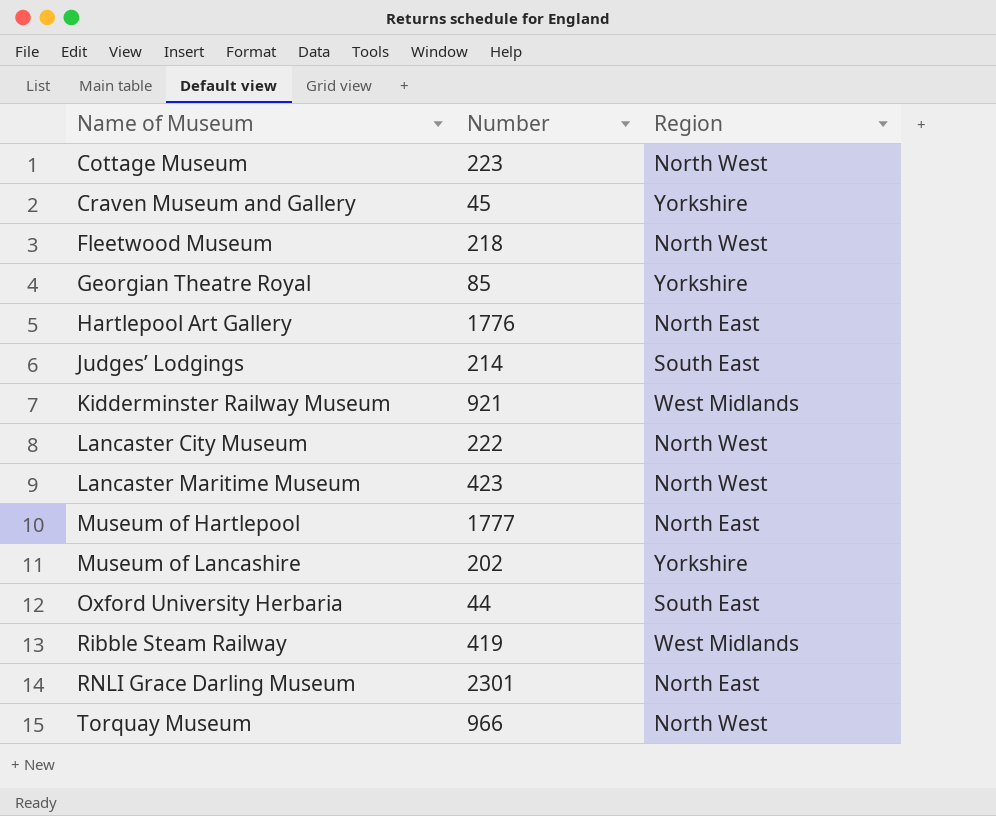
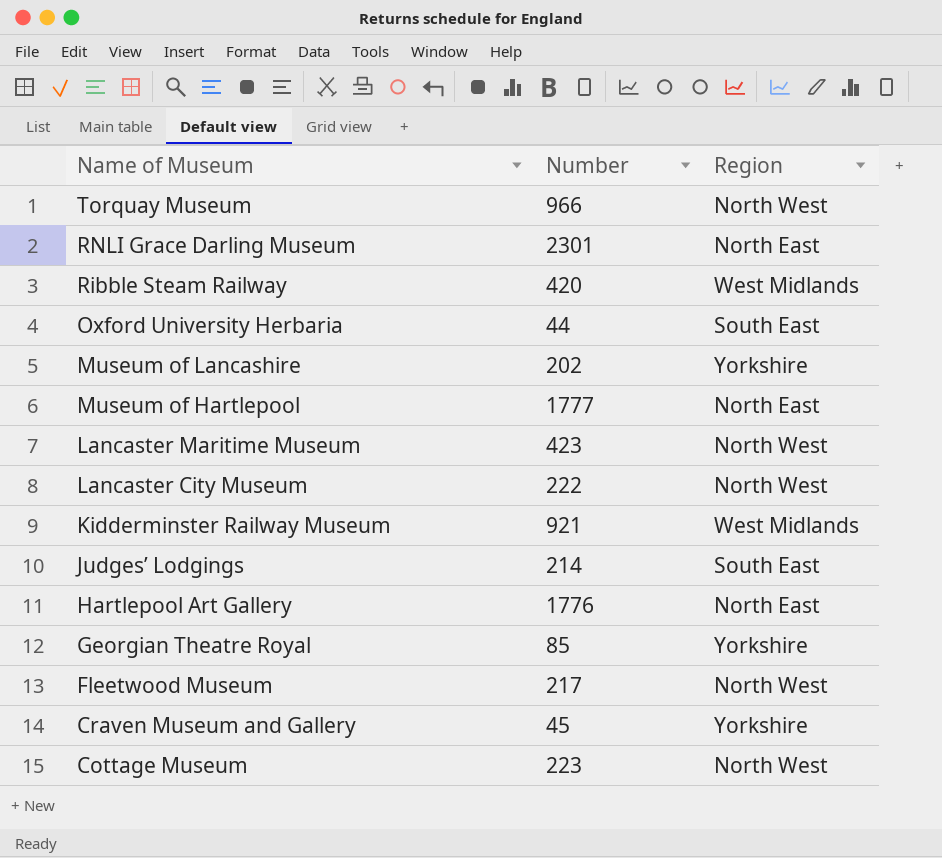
row order: Name of Museum ascending -> Name of Museum descending
Ribble Steam Railway | Number: 419 -> 420
Fleetwood Museum | Number: 218 -> 217

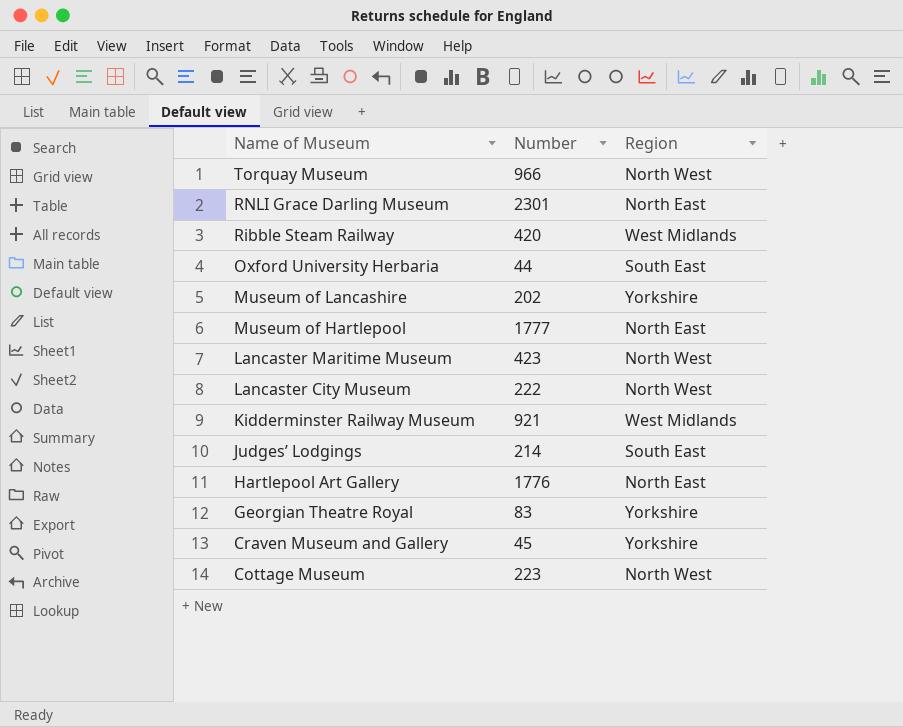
row Fleetwood Museum: 217 | North West -> none
Georgian Theatre Royal | Number: 85 -> 83

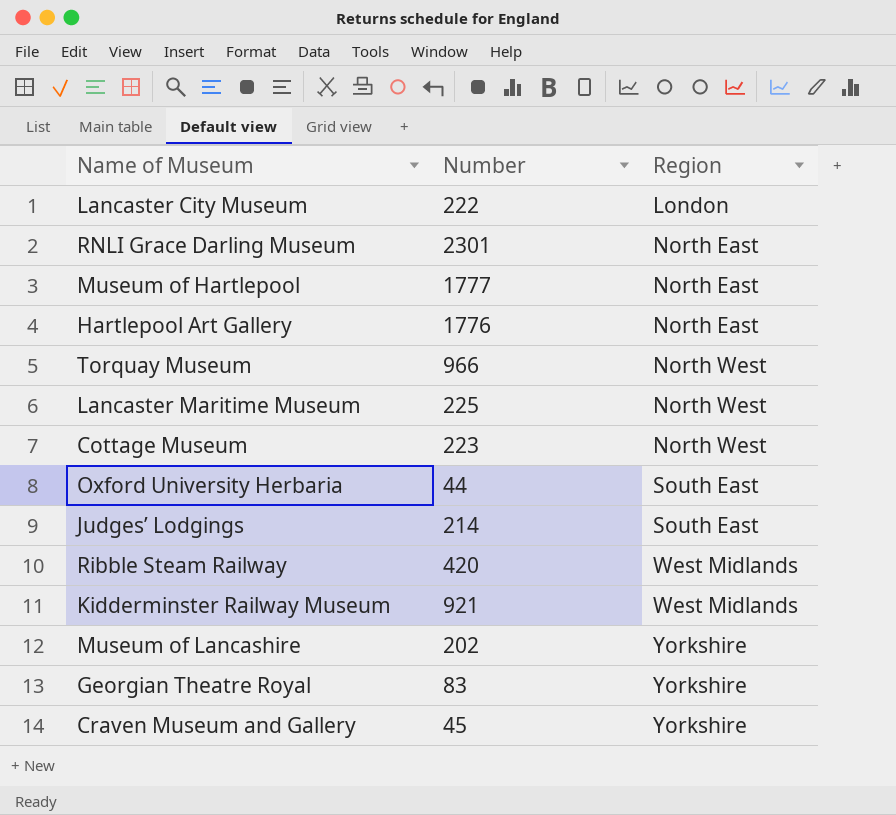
row order: Name of Museum descending -> Region ascending
Lancaster City Museum | Region: North West -> London
Lancaster Maritime Museum | Number: 423 -> 225

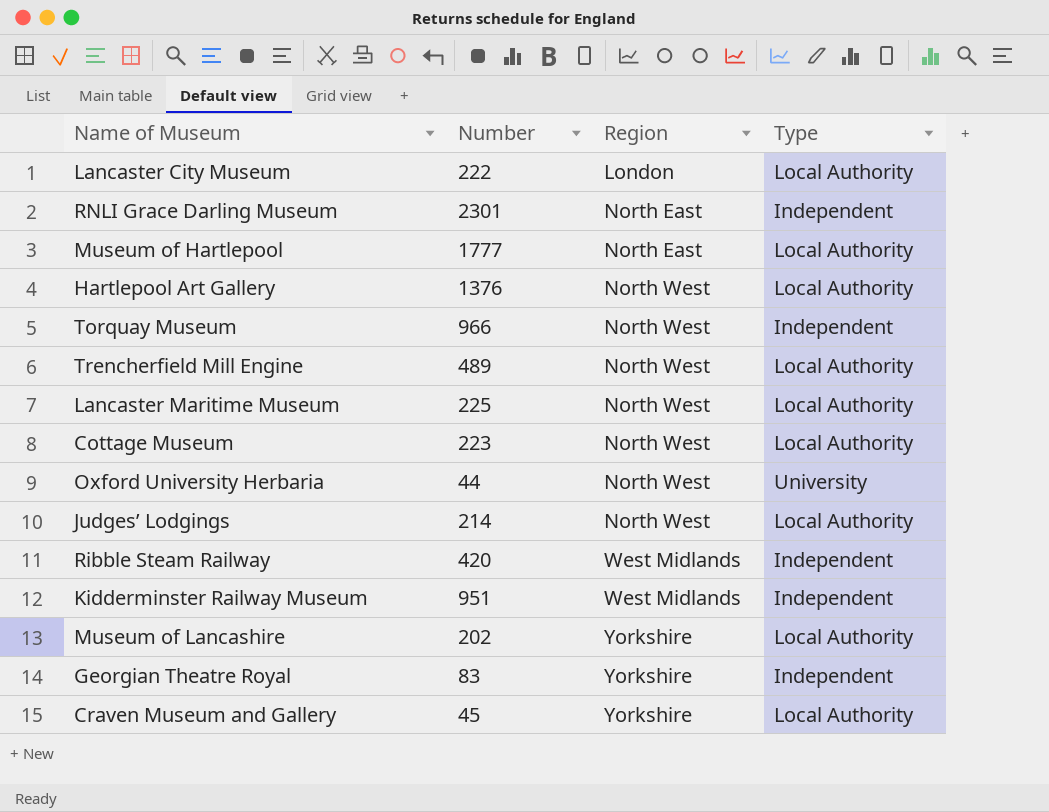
column Type | position: none -> 4
Hartlepool Art Gallery | Number: 1776 -> 1376
Hartlepool Art Gallery | Region: North East -> North West
row Trencherfield Mill Engine: none -> 489 | North West | Local Authority
Oxford University Herbaria | Region: South East -> North West
Judgesʼ Lodgings | Region: South East -> North West
Kidderminster Railway Museum | Number: 921 -> 951

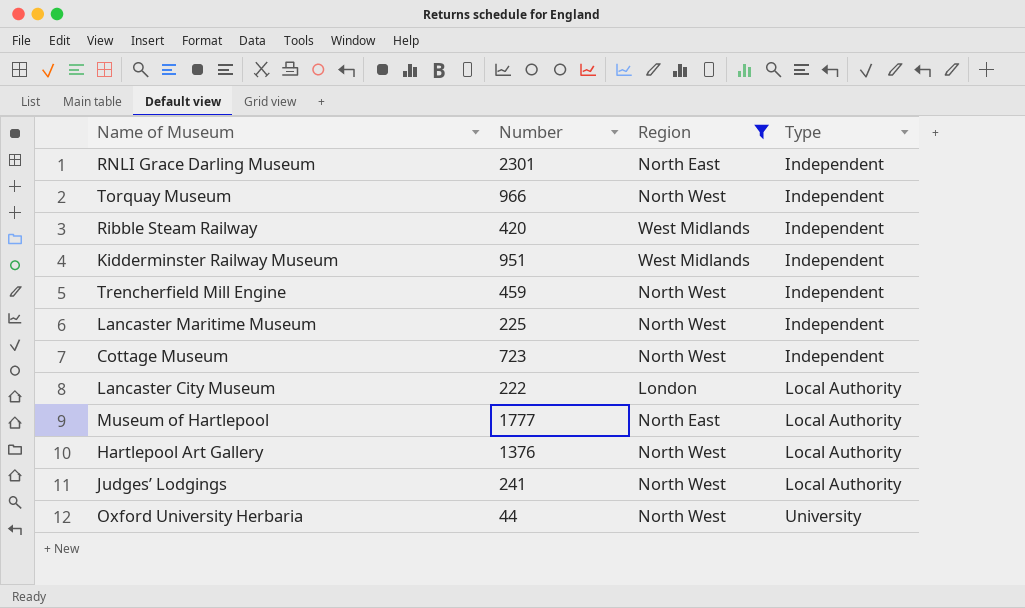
filter: none -> Region != Yorkshire
row order: Region ascending -> Type ascending
Trencherfield Mill Engine | Number: 489 -> 459
Trencherfield Mill Engine | Type: Local Authority -> Independent
Lancaster Maritime Museum | Type: Local Authority -> Independent
Cottage Museum | Number: 223 -> 723
Cottage Museum | Type: Local Authority -> Independent
Judgesʼ Lodgings | Number: 214 -> 241

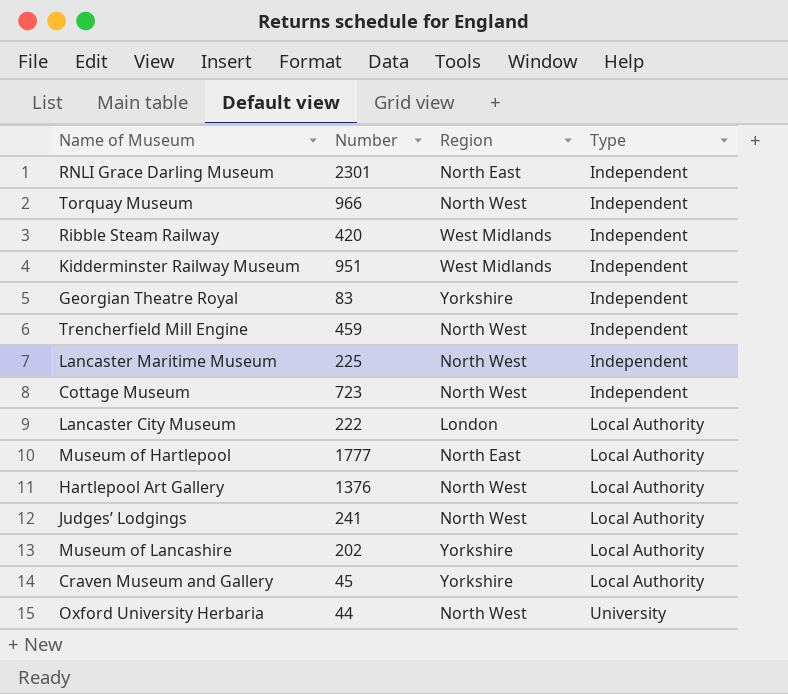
filter: Region != Yorkshire -> none

